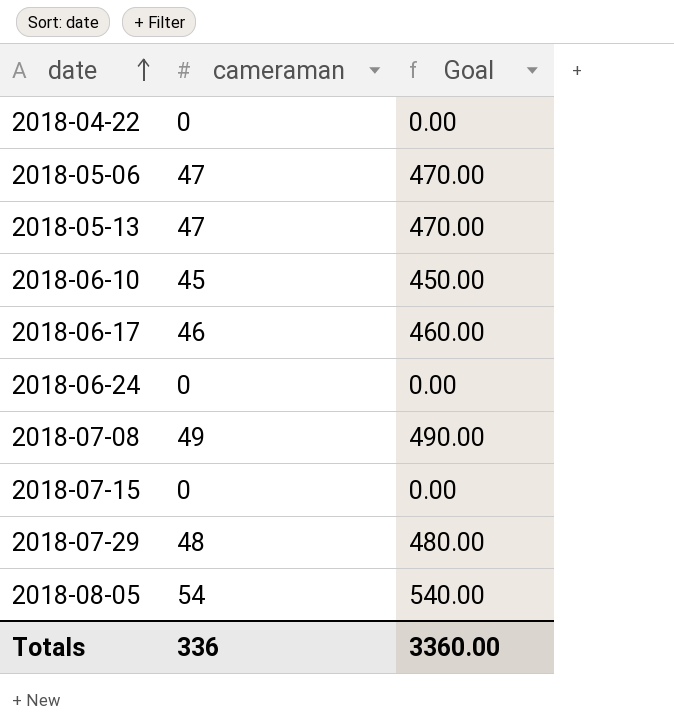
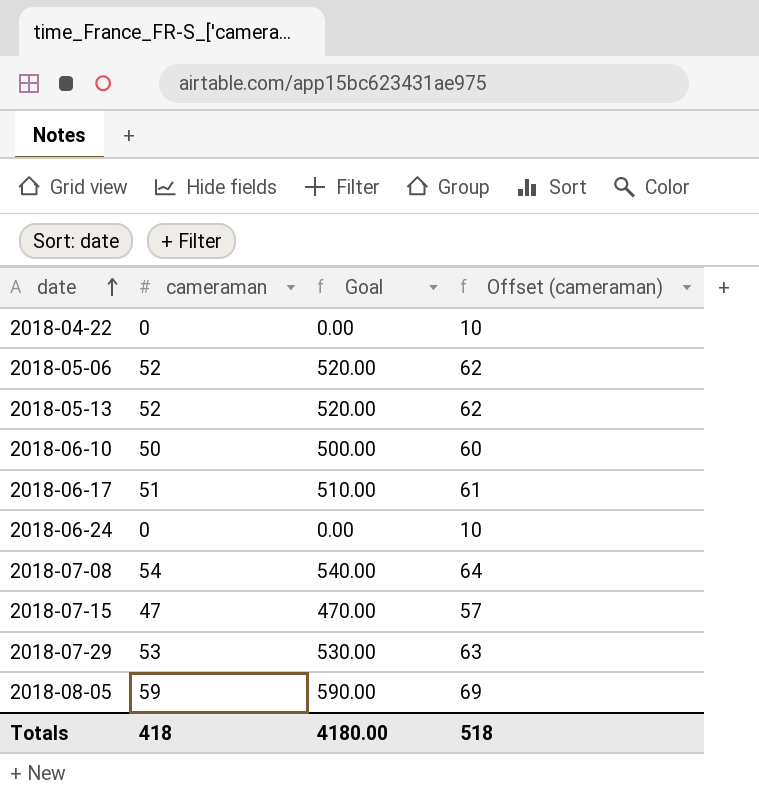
column Offset (cameraman) | formula: none -> [cameraman] + 10
2018-05-06 | cameraman: 47 -> 52
2018-05-06 | Goal: 470.00 -> 520.00
2018-05-13 | cameraman: 47 -> 52
2018-05-13 | Goal: 470.00 -> 520.00
2018-06-10 | cameraman: 45 -> 50
2018-06-10 | Goal: 450.00 -> 500.00
2018-06-17 | cameraman: 46 -> 51
2018-06-17 | Goal: 460.00 -> 510.00
2018-07-08 | cameraman: 49 -> 54
2018-07-08 | Goal: 490.00 -> 540.00
2018-07-15 | cameraman: 0 -> 47
2018-07-15 | Goal: 0.00 -> 470.00
2018-07-29 | cameraman: 48 -> 53
2018-07-29 | Goal: 480.00 -> 530.00
2018-08-05 | cameraman: 54 -> 59
2018-08-05 | Goal: 540.00 -> 590.00
Totals | cameraman: 336 -> 418
Totals | Goal: 3360.00 -> 4180.00

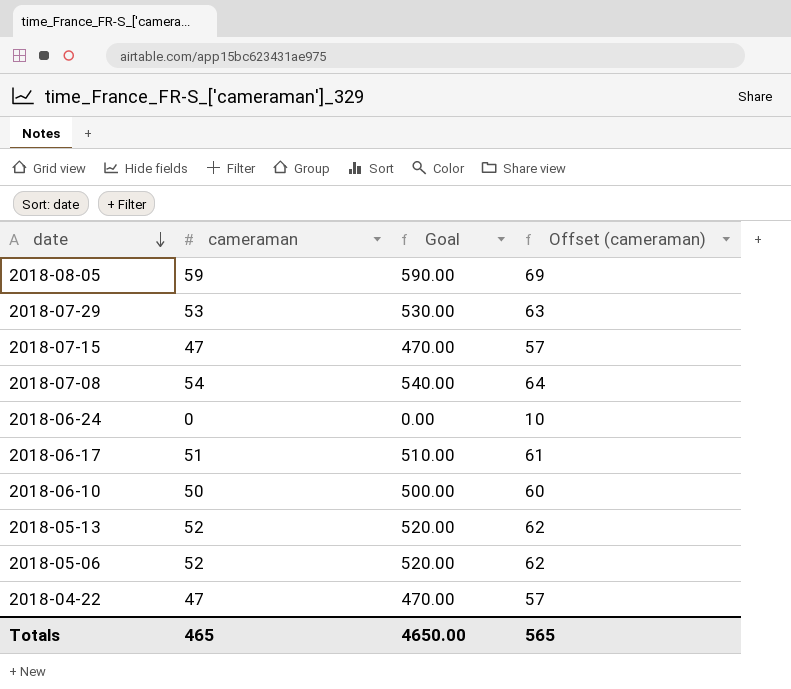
row order: date ascending -> date descending
2018-04-22 | cameraman: 0 -> 47
2018-04-22 | Goal: 0.00 -> 470.00
2018-04-22 | Offset (cameraman): 10 -> 57
Totals | cameraman: 418 -> 465
Totals | Goal: 4180.00 -> 4650.00
Totals | Offset (cameraman): 518 -> 565

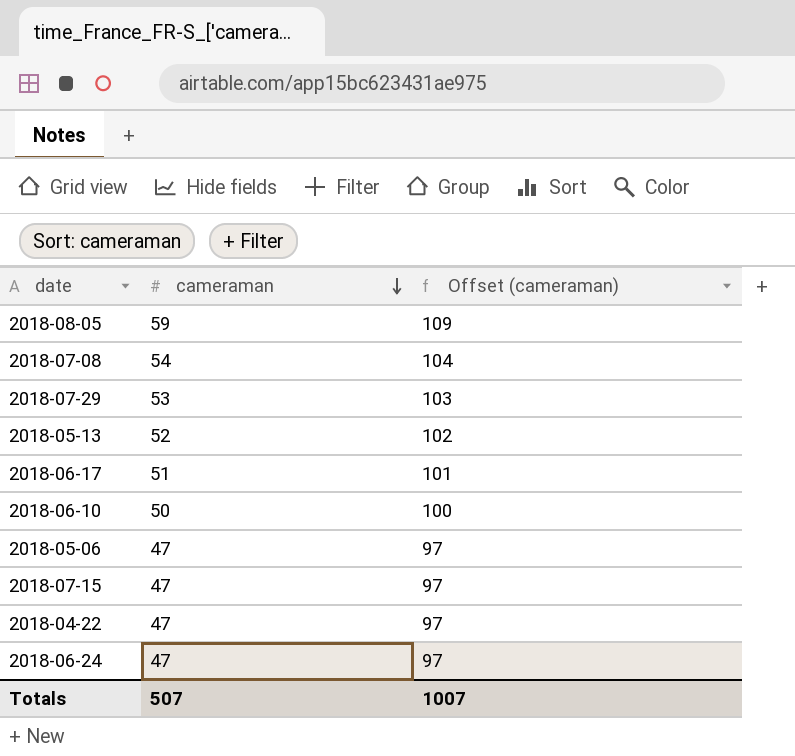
row order: date descending -> cameraman descending
column Goal | formula: [cameraman] * 10 -> none
column Offset (cameraman) | formula: [cameraman] + 10 -> [cameraman] + 50
2018-05-06 | cameraman: 52 -> 47
2018-06-24 | cameraman: 0 -> 47
Totals | cameraman: 465 -> 507
Totals | Offset (cameraman): 565 -> 1007

